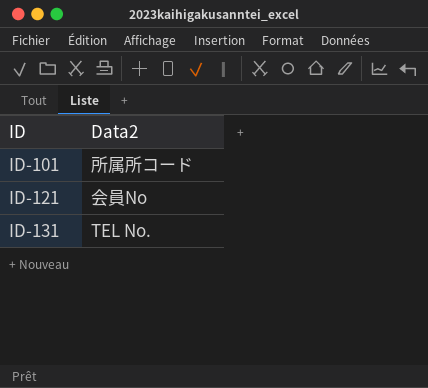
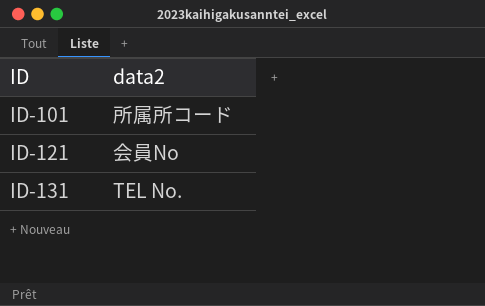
column name: Data2 -> data2

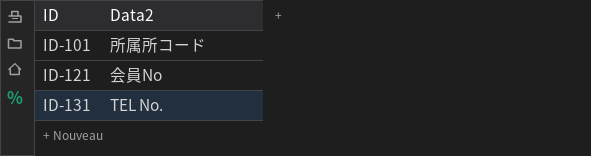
column name: data2 -> Data2

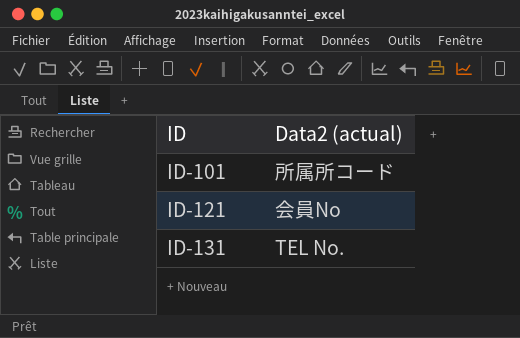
column name: Data2 -> Data2 (actual)

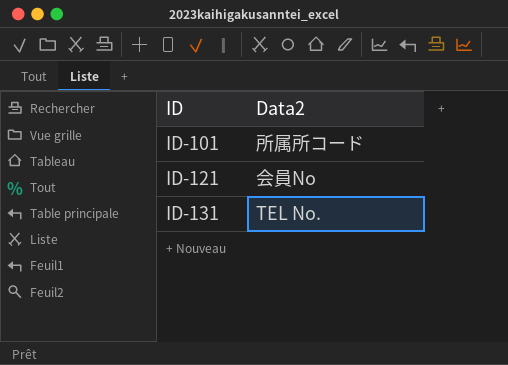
column name: Data2 (actual) -> Data2

